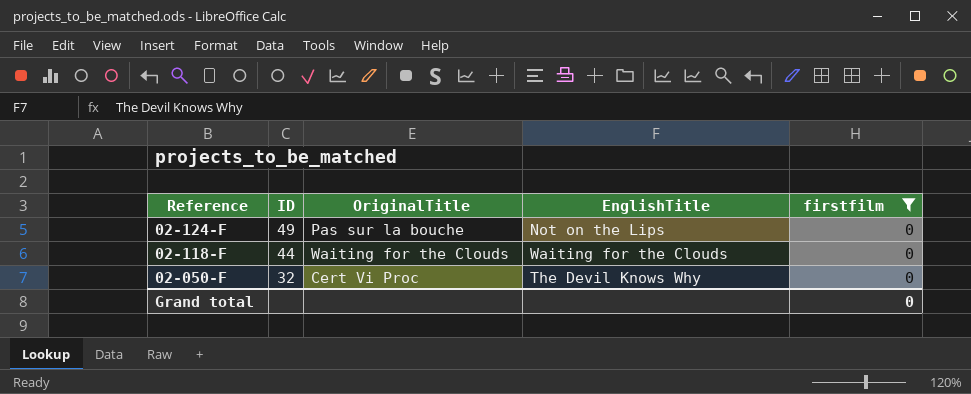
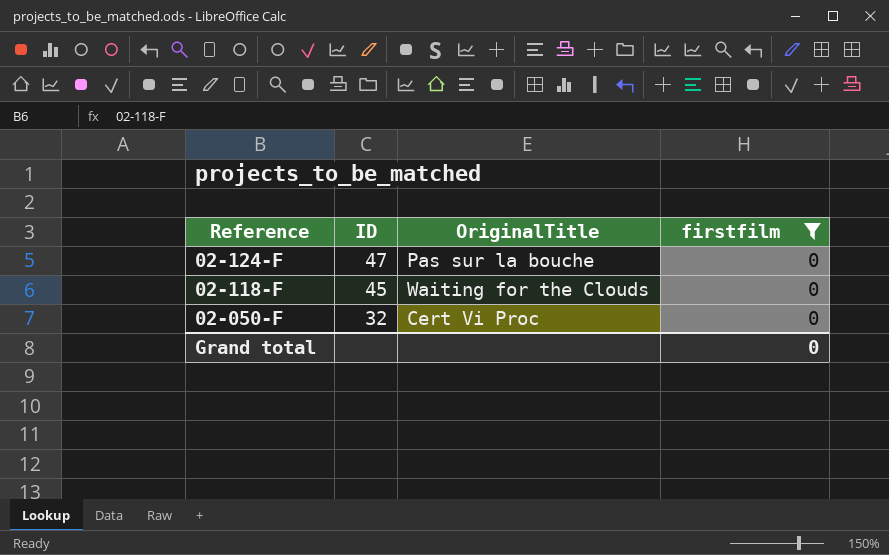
column EnglishTitle | position: 4 -> none
02-124-F | ID: 49 -> 47
02-118-F | ID: 44 -> 45

